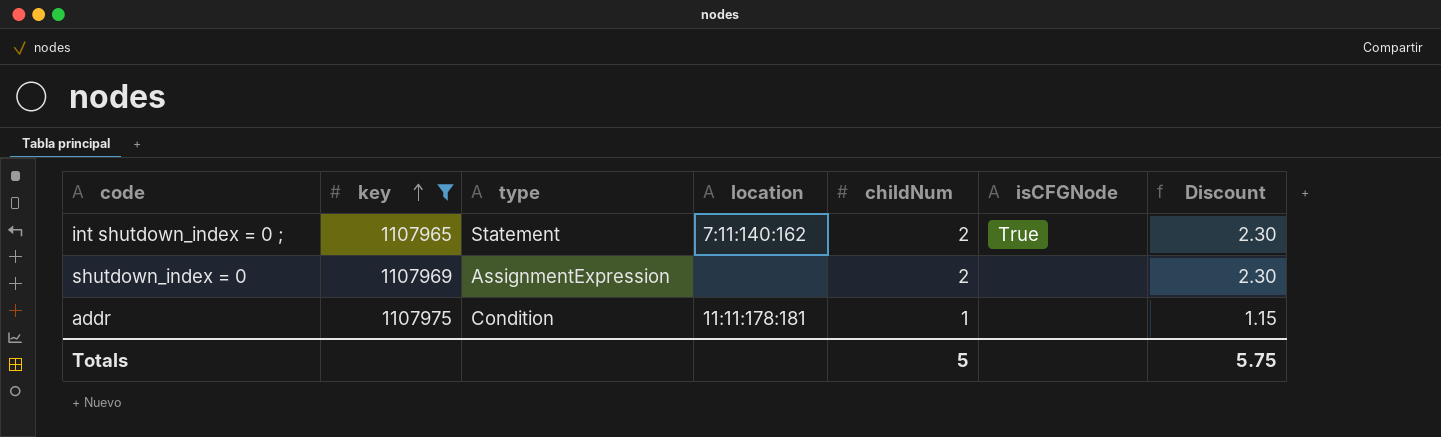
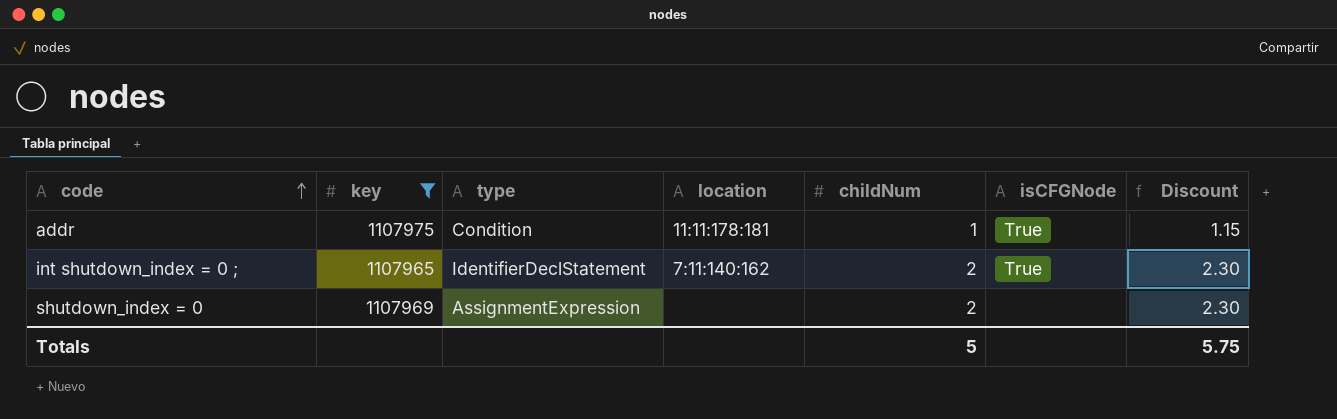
row order: key ascending -> code ascending
addr | isCFGNode: none -> True
int shutdown_index = 0 ; | type: Statement -> IdentifierDeclStatement

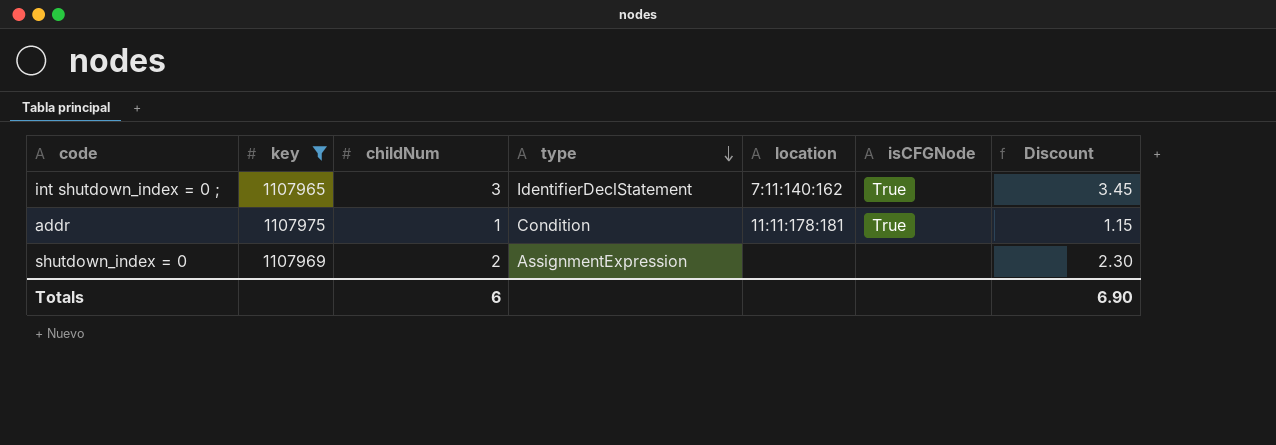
row order: code ascending -> type descending
column childNum | position: 5 -> 3
int shutdown_index = 0 ; | childNum: 2 -> 3
int shutdown_index = 0 ; | Discount: 2.30 -> 3.45
Totals | childNum: 5 -> 6
Totals | Discount: 5.75 -> 6.90

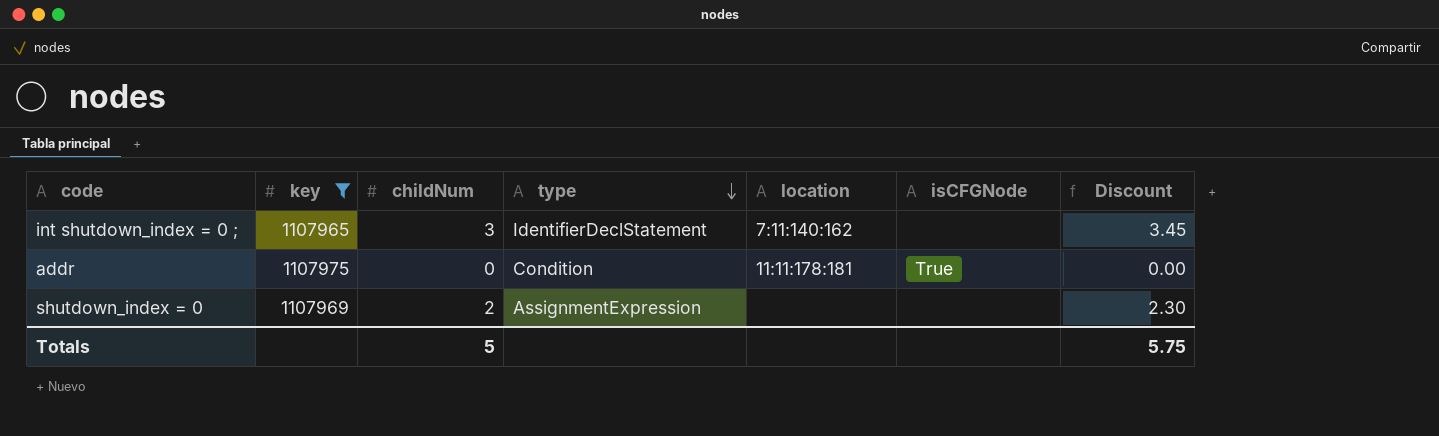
int shutdown_index = 0 ; | isCFGNode: True -> none
addr | childNum: 1 -> 0
addr | Discount: 1.15 -> 0.00
Totals | childNum: 6 -> 5
Totals | Discount: 6.90 -> 5.75

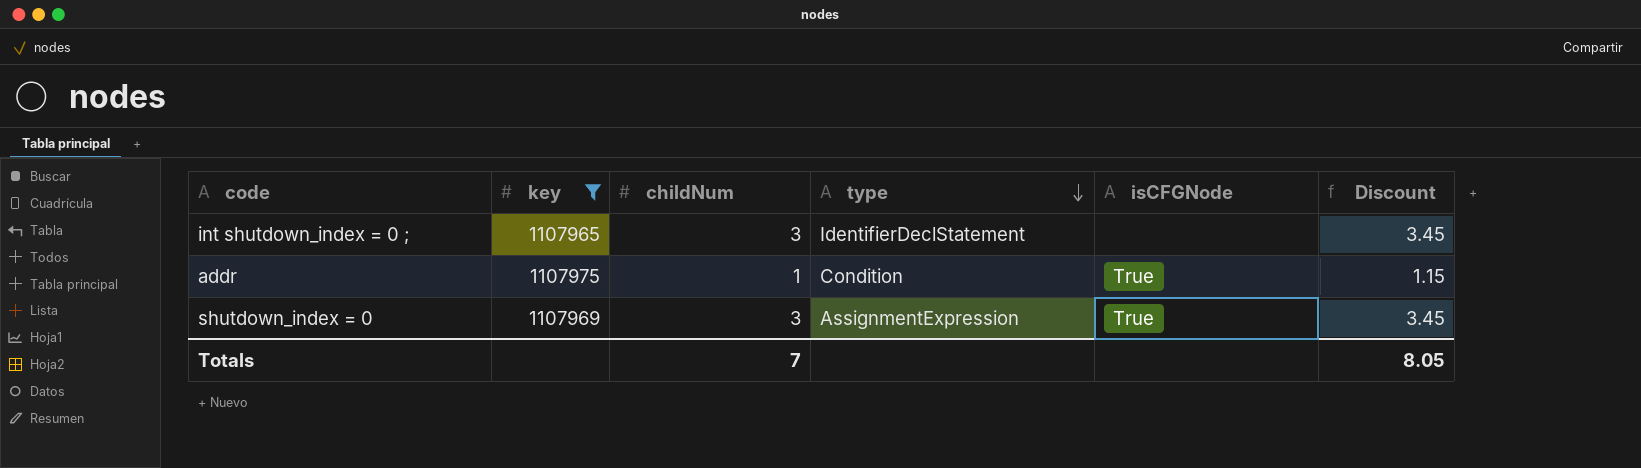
column location | position: 5 -> none
addr | childNum: 0 -> 1
addr | Discount: 0.00 -> 1.15
shutdown_index = 0 | childNum: 2 -> 3
shutdown_index = 0 | isCFGNode: none -> True
shutdown_index = 0 | Discount: 2.30 -> 3.45
Totals | childNum: 5 -> 7
Totals | Discount: 5.75 -> 8.05

